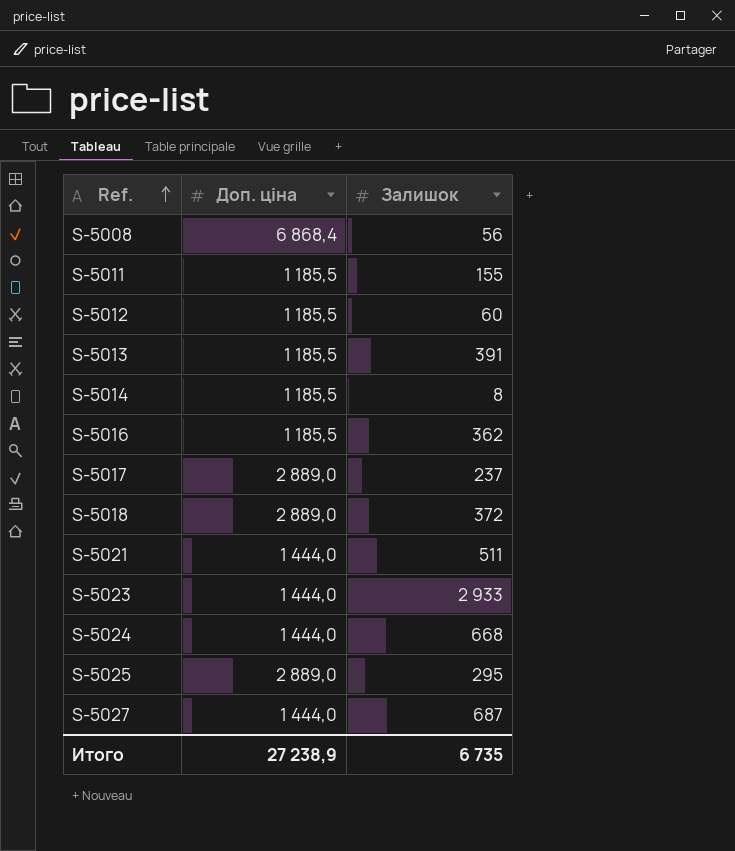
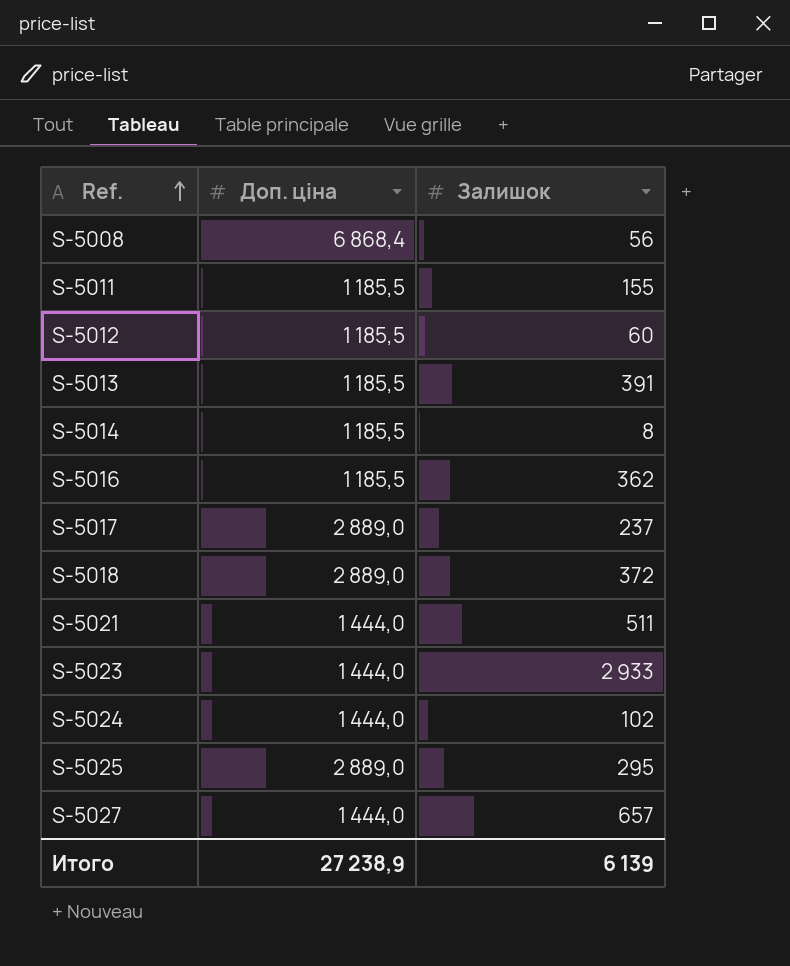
S-5024 | Залишок: 668 -> 102
S-5027 | Залишок: 687 -> 657
Итого | Залишок: 6 735 -> 6 139

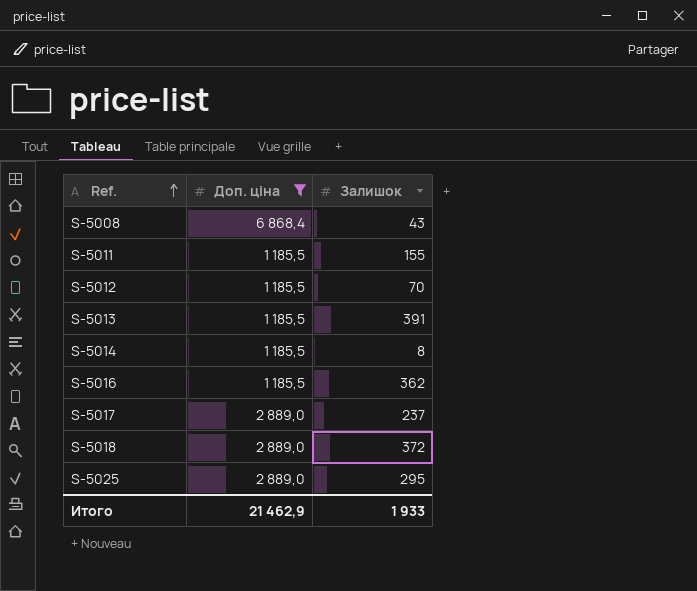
filter: none -> Доп. ціна != 1 444,0
S-5008 | Залишок: 56 -> 43
S-5012 | Залишок: 60 -> 70
Итого | Доп. ціна: 27 238,9 -> 21 462,9
Итого | Залишок: 6 139 -> 1 933

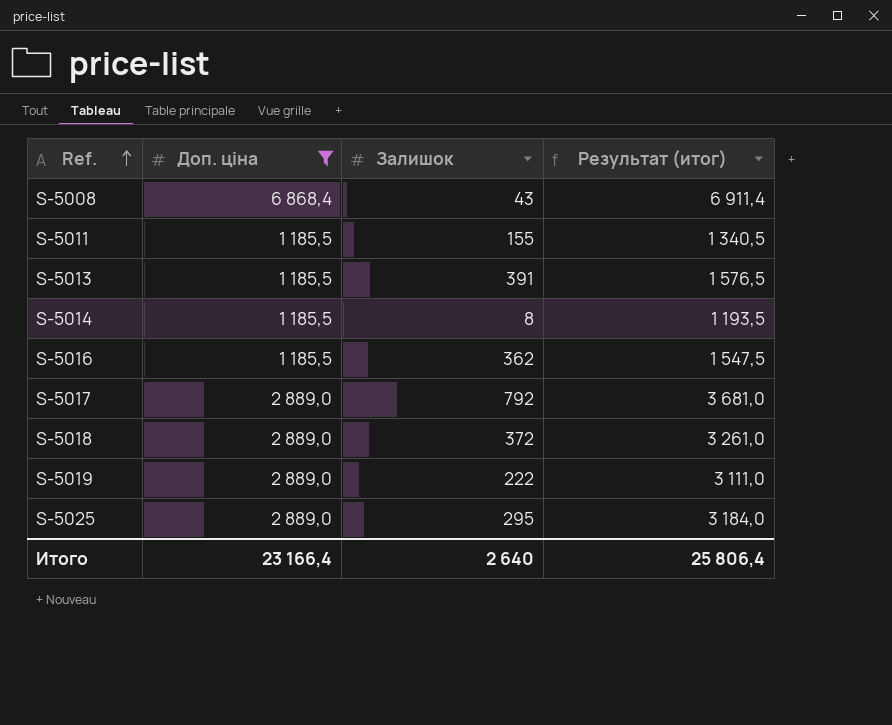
column Результат (итог) | formula: none -> [Доп. ціна] + [Залишок]
row S-5012: 1 185,5 | 70 -> none
S-5017 | Залишок: 237 -> 792
row S-5019: none -> 2 889,0 | 222 | 3 111,0
Итого | Доп. ціна: 21 462,9 -> 23 166,4
Итого | Залишок: 1 933 -> 2 640

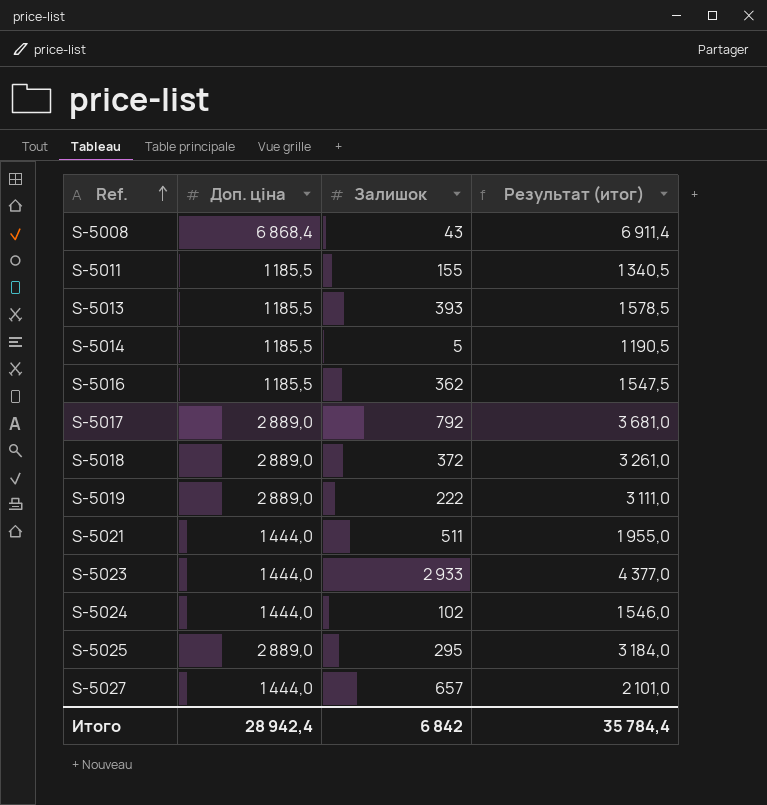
filter: Доп. ціна != 1 444,0 -> none
S-5013 | Залишок: 391 -> 393
S-5013 | Результат (итог): 1 576,5 -> 1 578,5
S-5014 | Залишок: 8 -> 5
S-5014 | Результат (итог): 1 193,5 -> 1 190,5
Итого | Доп. ціна: 23 166,4 -> 28 942,4
Итого | Залишок: 2 640 -> 6 842
Итого | Результат (итог): 25 806,4 -> 35 784,4

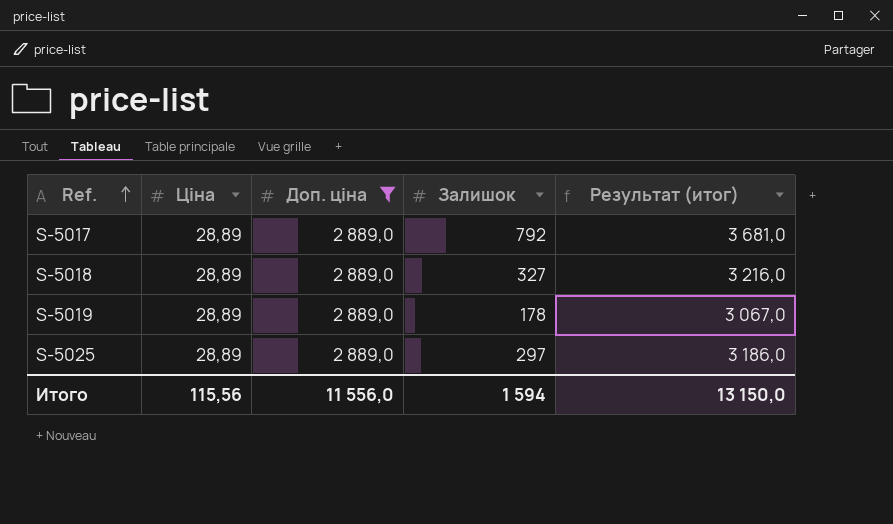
filter: none -> Доп. ціна = 2 889,0
column Ціна | position: none -> 2
S-5018 | Залишок: 372 -> 327
S-5018 | Результат (итог): 3 261,0 -> 3 216,0
S-5019 | Залишок: 222 -> 178
S-5019 | Результат (итог): 3 111,0 -> 3 067,0
S-5025 | Залишок: 295 -> 297
S-5025 | Результат (итог): 3 184,0 -> 3 186,0
Итого | Доп. ціна: 28 942,4 -> 11 556,0
Итого | Залишок: 6 842 -> 1 594
Итого | Результат (итог): 35 784,4 -> 13 150,0

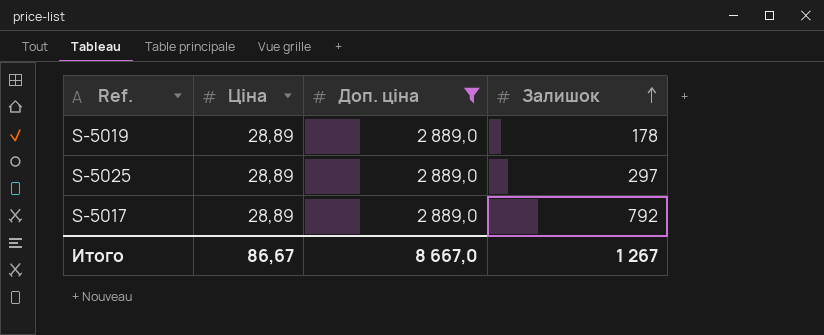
row order: Ref. ascending -> Залишок ascending
column Результат (итог) | formula: [Доп. ціна] + [Залишок] -> none
row S-5018: 28,89 | 2 889,0 | 327 | 3 216,0 -> none
Итого | Ціна: 115,56 -> 86,67
Итого | Доп. ціна: 11 556,0 -> 8 667,0
Итого | Залишок: 1 594 -> 1 267

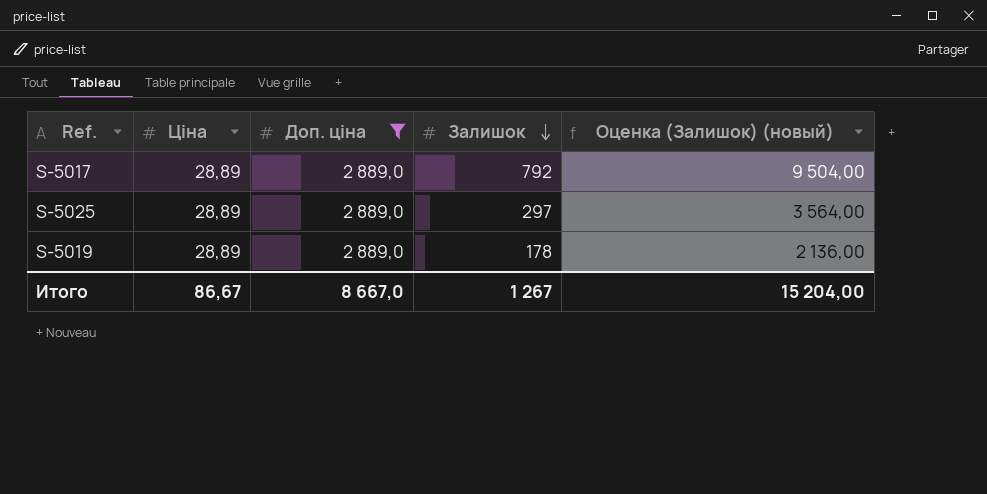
row order: Залишок ascending -> Залишок descending
column Оценка (Залишок) (новый) | formula: none -> [Залишок] * 12

